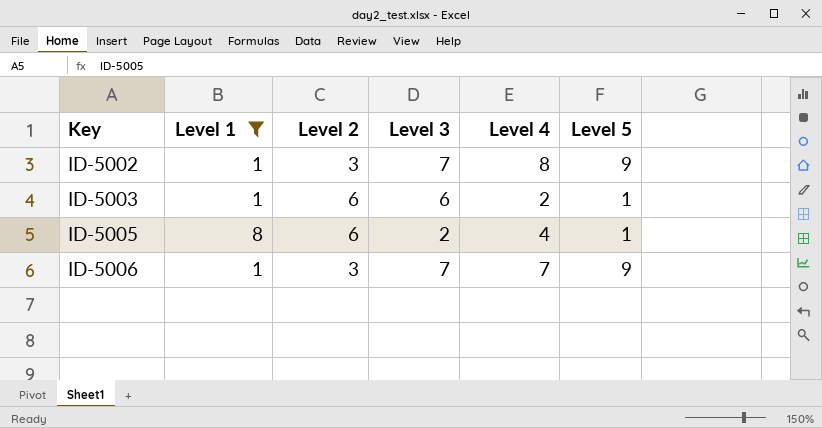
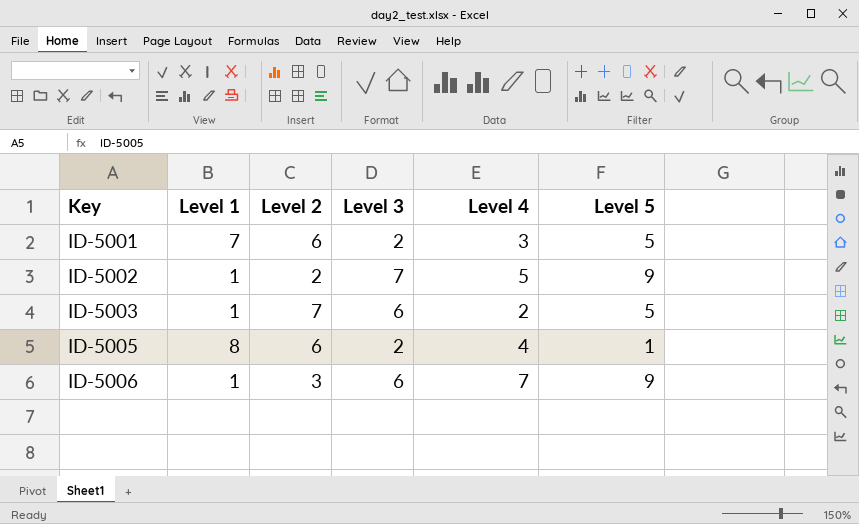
filter: Level 1 != 7 -> none
ID-5002 | Level 2: 3 -> 2
ID-5002 | Level 4: 8 -> 5
ID-5003 | Level 2: 6 -> 7
ID-5003 | Level 5: 1 -> 5
ID-5006 | Level 3: 7 -> 6

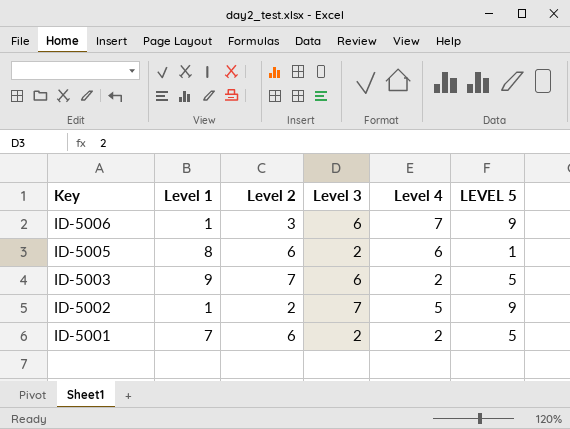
row order: Key ascending -> Key descending
column name: Level 5 -> LEVEL 5
ID-5005 | Level 4: 4 -> 6
ID-5003 | Level 1: 1 -> 9
ID-5001 | Level 4: 3 -> 2

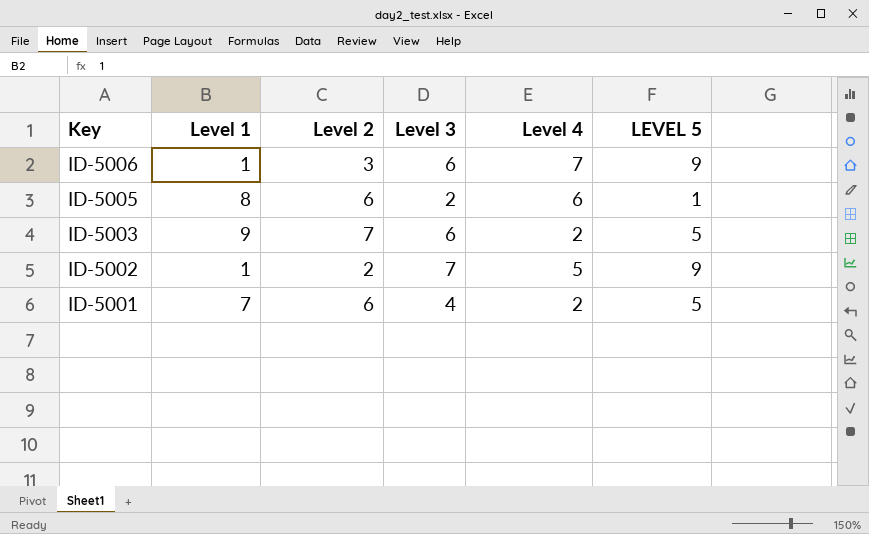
ID-5001 | Level 3: 2 -> 4

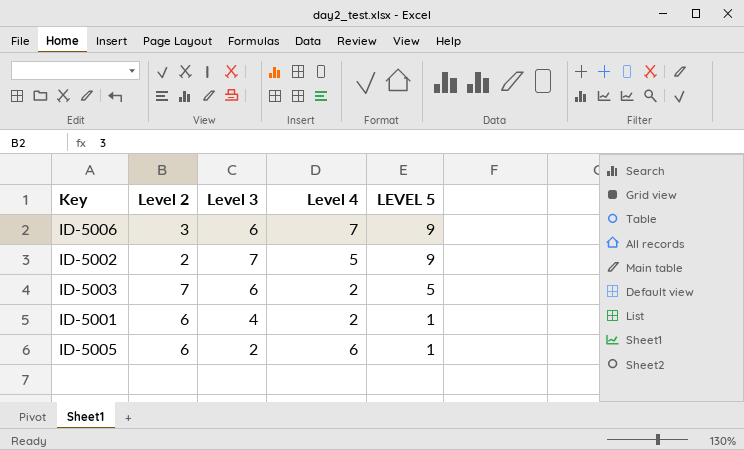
row order: Key descending -> LEVEL 5 descending
column Level 1 | position: 2 -> none
ID-5001 | LEVEL 5: 5 -> 1

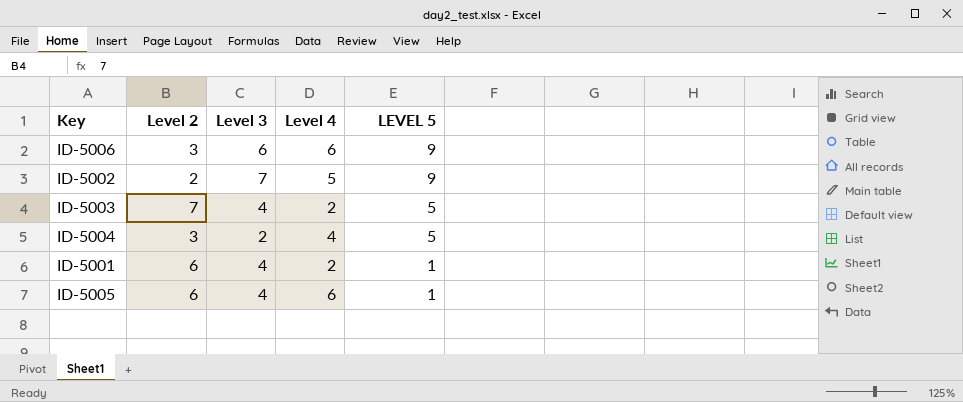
ID-5006 | Level 4: 7 -> 6
ID-5003 | Level 3: 6 -> 4
row ID-5004: none -> 3 | 2 | 4 | 5
ID-5005 | Level 3: 2 -> 4

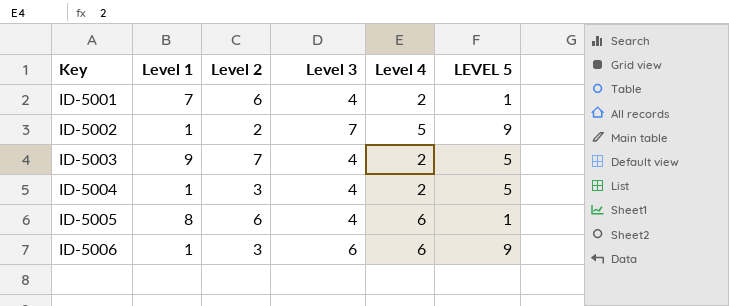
row order: LEVEL 5 descending -> Key ascending
column Level 1 | position: none -> 2
ID-5004 | Level 3: 2 -> 4
ID-5004 | Level 4: 4 -> 2

